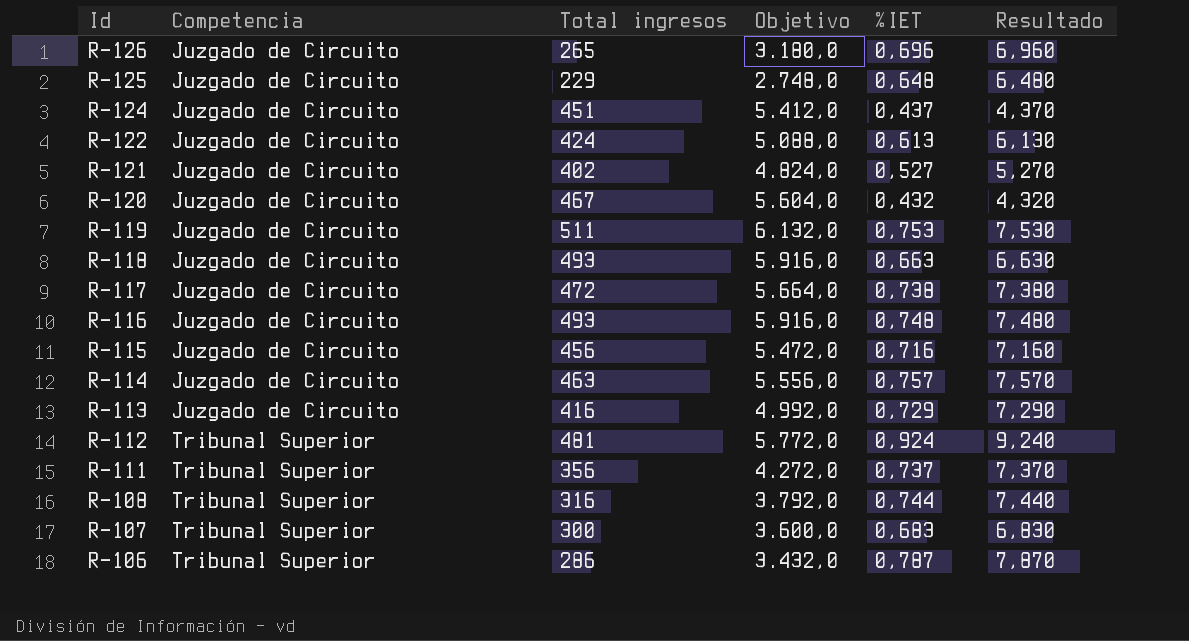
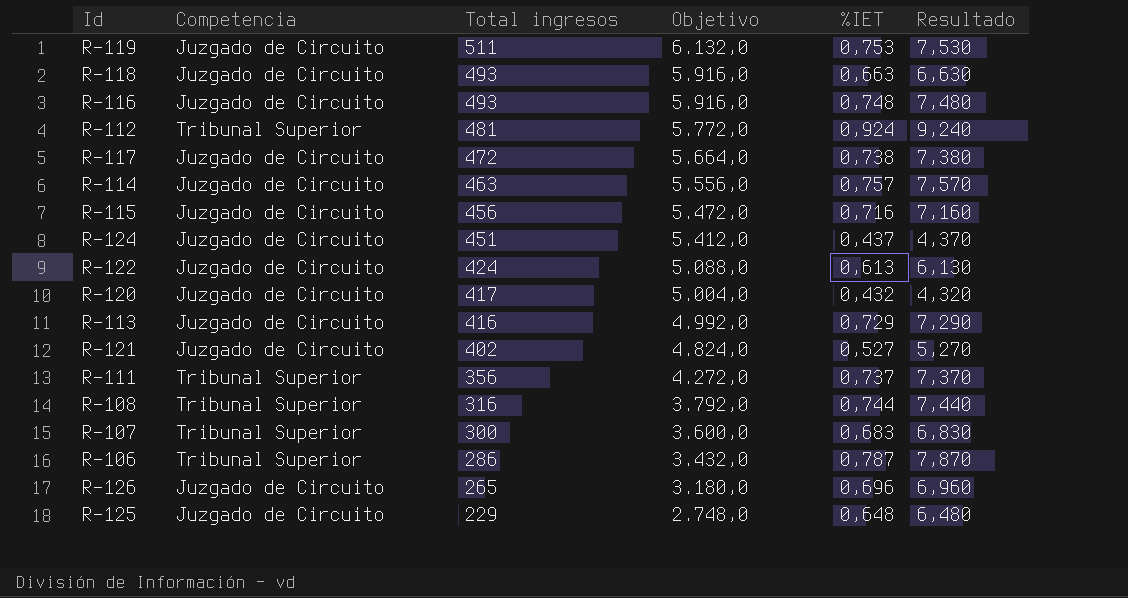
row order: Id descending -> Total ingresos descending
R-120 | Total ingresos: 467 -> 417
R-120 | Objetivo: 5.604,0 -> 5.004,0

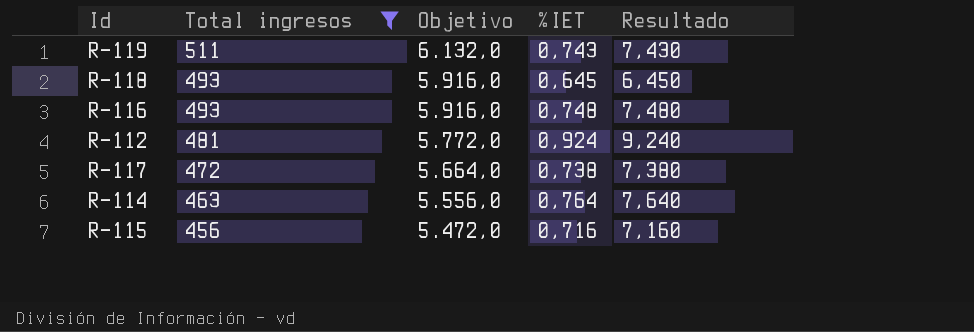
filter: none -> Total ingresos >= 456
column Competencia | position: 2 -> none
R-119 | %IET: 0,753 -> 0,743
R-119 | Resultado: 7,530 -> 7,430
R-118 | %IET: 0,663 -> 0,645
R-118 | Resultado: 6,630 -> 6,450
R-114 | %IET: 0,757 -> 0,764
R-114 | Resultado: 7,570 -> 7,640

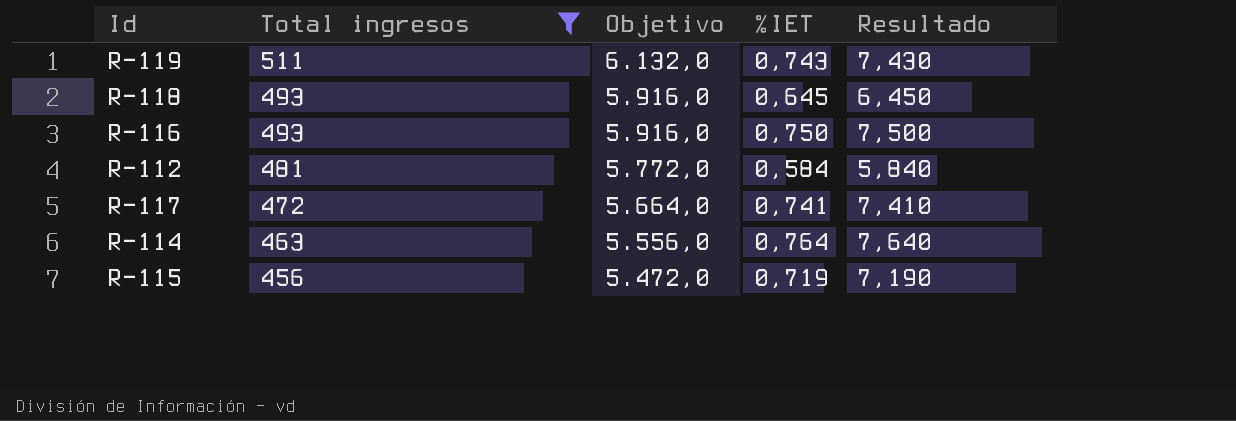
R-116 | %IET: 0,748 -> 0,750
R-116 | Resultado: 7,480 -> 7,500
R-112 | %IET: 0,924 -> 0,584
R-112 | Resultado: 9,240 -> 5,840
R-117 | %IET: 0,738 -> 0,741
R-117 | Resultado: 7,380 -> 7,410
R-115 | %IET: 0,716 -> 0,719
R-115 | Resultado: 7,160 -> 7,190

